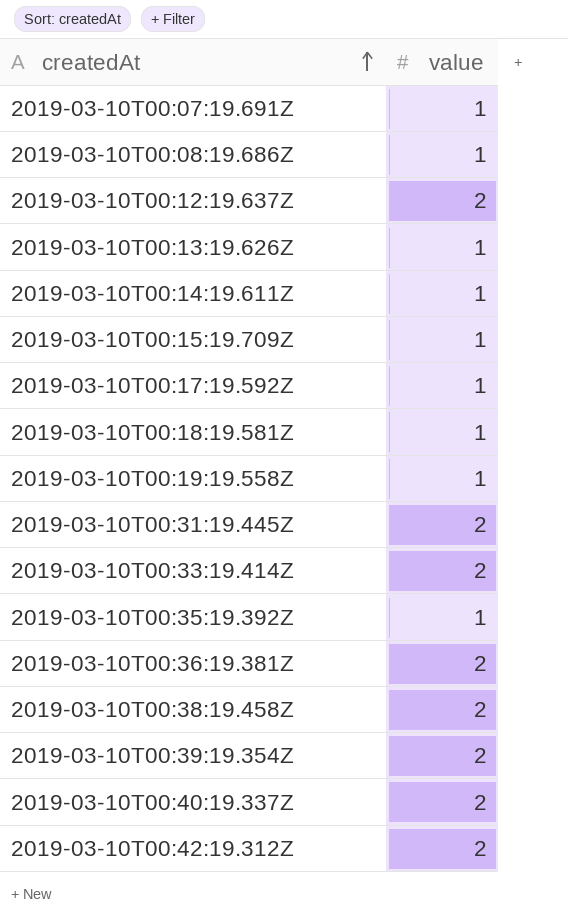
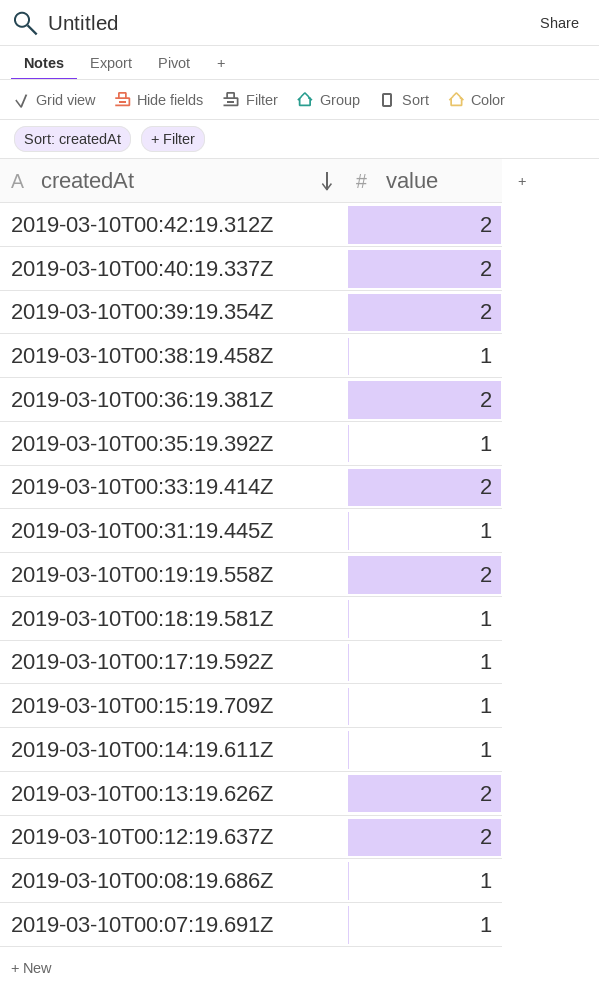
row order: createdAt ascending -> createdAt descending
2019-03-10T00:38:19.458Z | value: 2 -> 1
2019-03-10T00:31:19.445Z | value: 2 -> 1
2019-03-10T00:19:19.558Z | value: 1 -> 2
2019-03-10T00:13:19.626Z | value: 1 -> 2

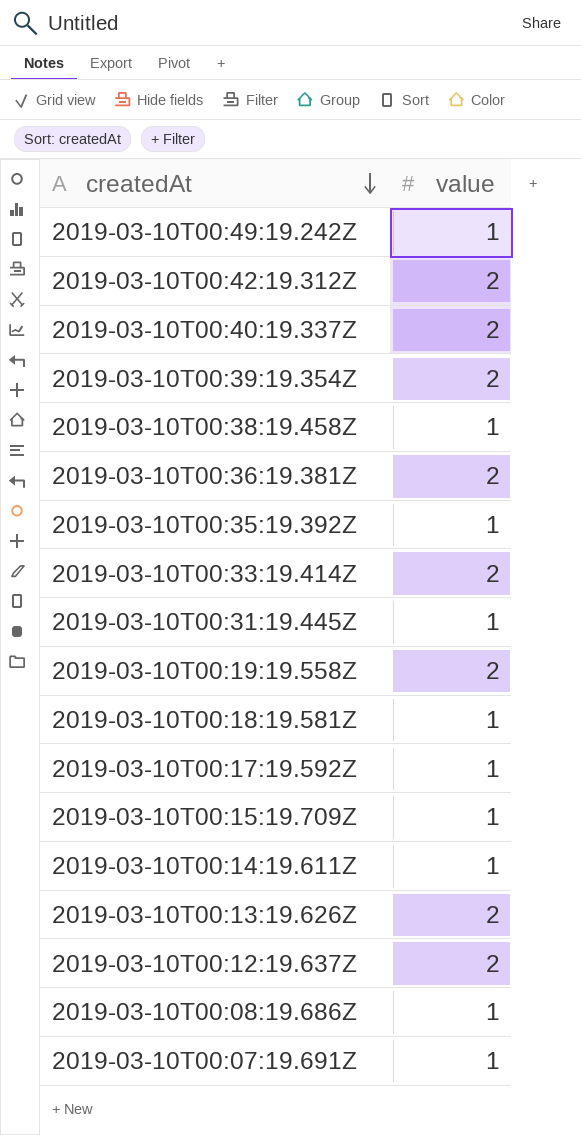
row 2019-03-10T00:49:19.242Z: none -> 1

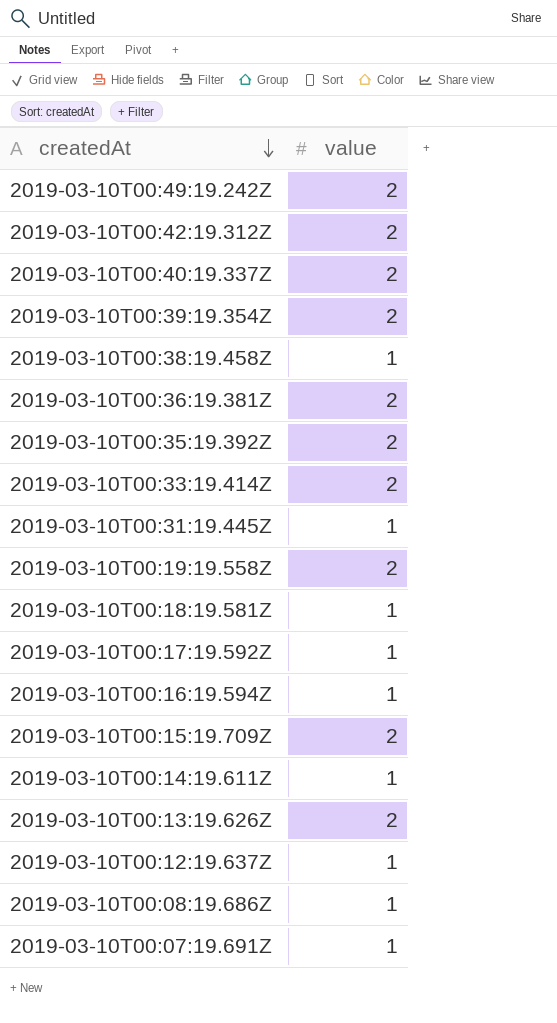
2019-03-10T00:49:19.242Z | value: 1 -> 2
2019-03-10T00:35:19.392Z | value: 1 -> 2
row 2019-03-10T00:16:19.594Z: none -> 1
2019-03-10T00:15:19.709Z | value: 1 -> 2
2019-03-10T00:12:19.637Z | value: 2 -> 1

